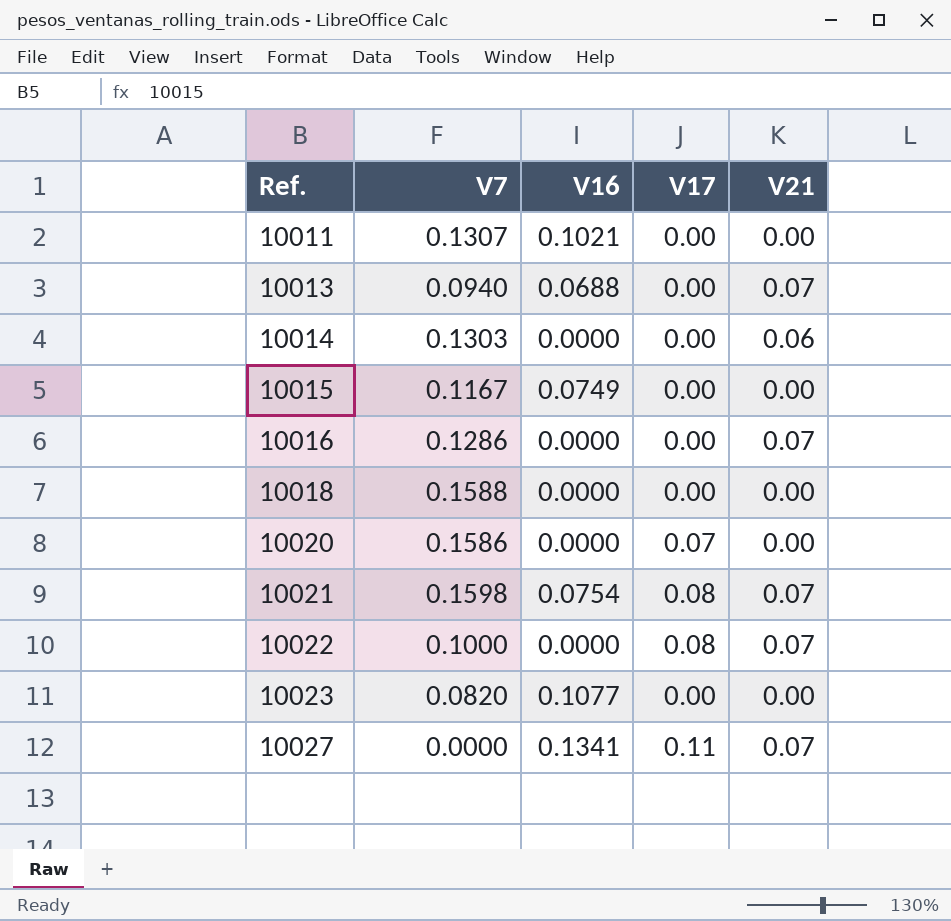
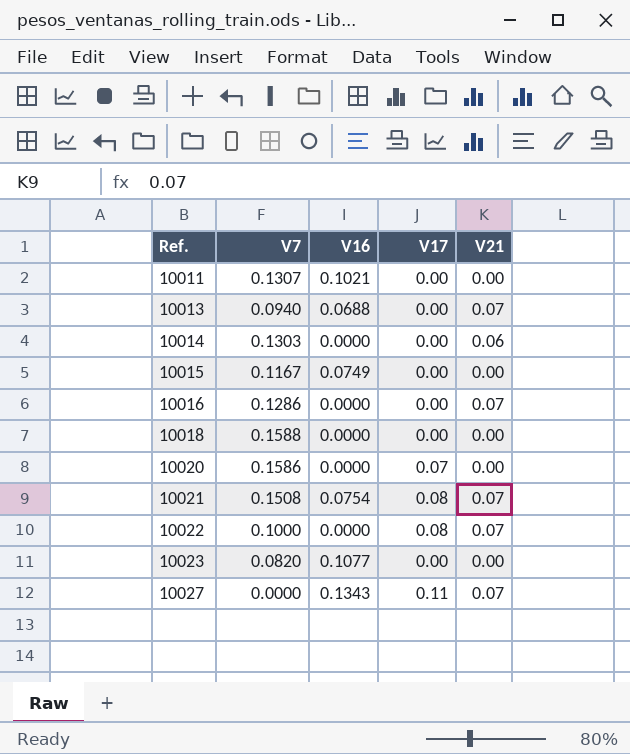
10021 | V7: 0.1598 -> 0.1508
10027 | V16: 0.1341 -> 0.1343

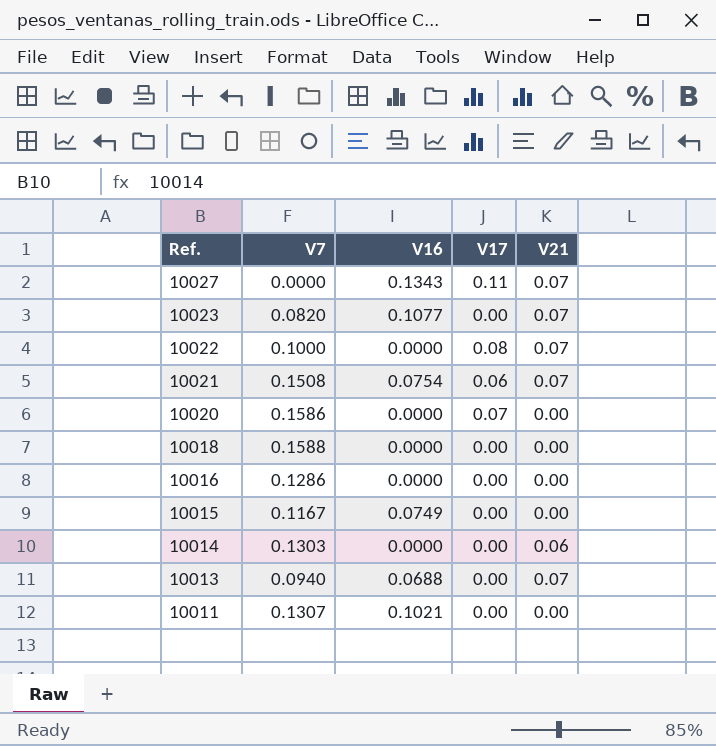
row order: Ref. ascending -> Ref. descending
10023 | V21: 0.00 -> 0.07
10021 | V17: 0.08 -> 0.06
10016 | V21: 0.07 -> 0.00

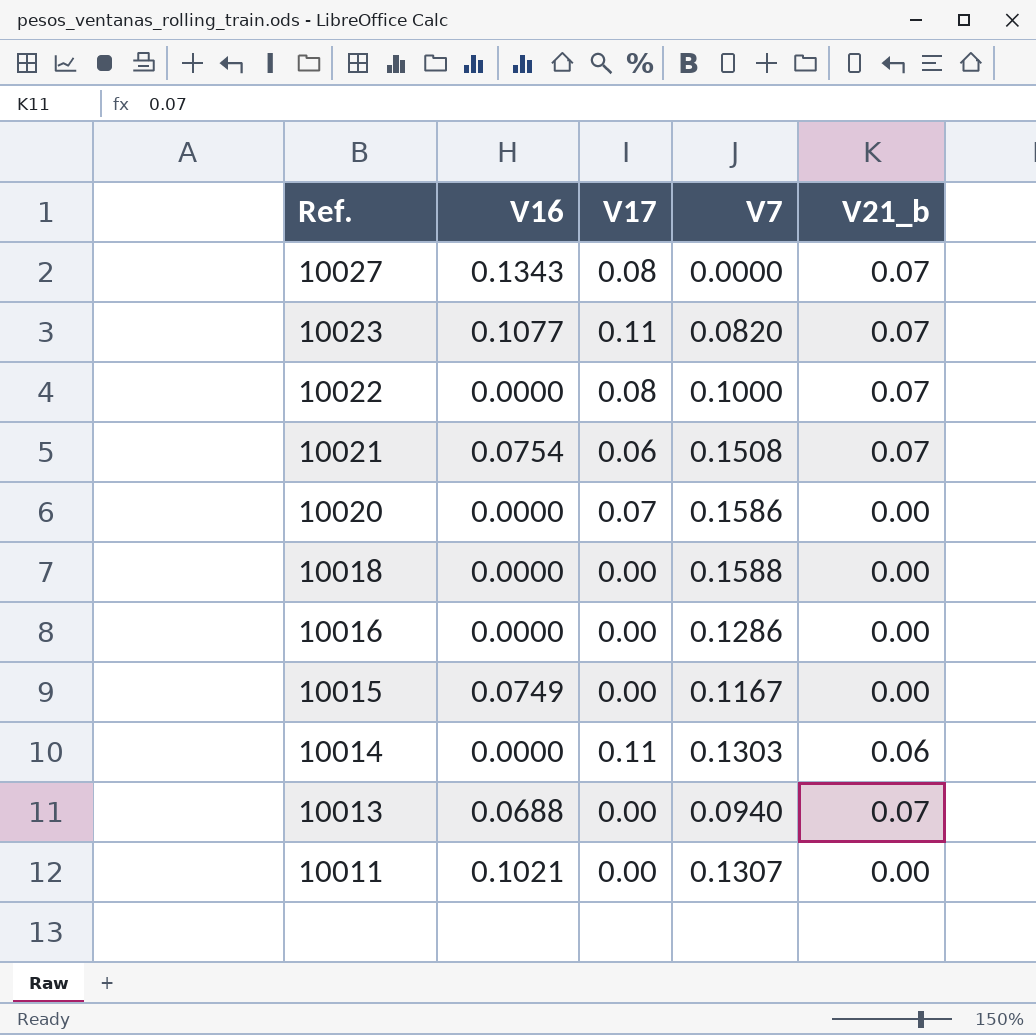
column V7 | position: 2 -> 4
column name: V21 -> V21_b
10027 | V17: 0.11 -> 0.08
10023 | V17: 0.00 -> 0.11
10014 | V17: 0.00 -> 0.11

